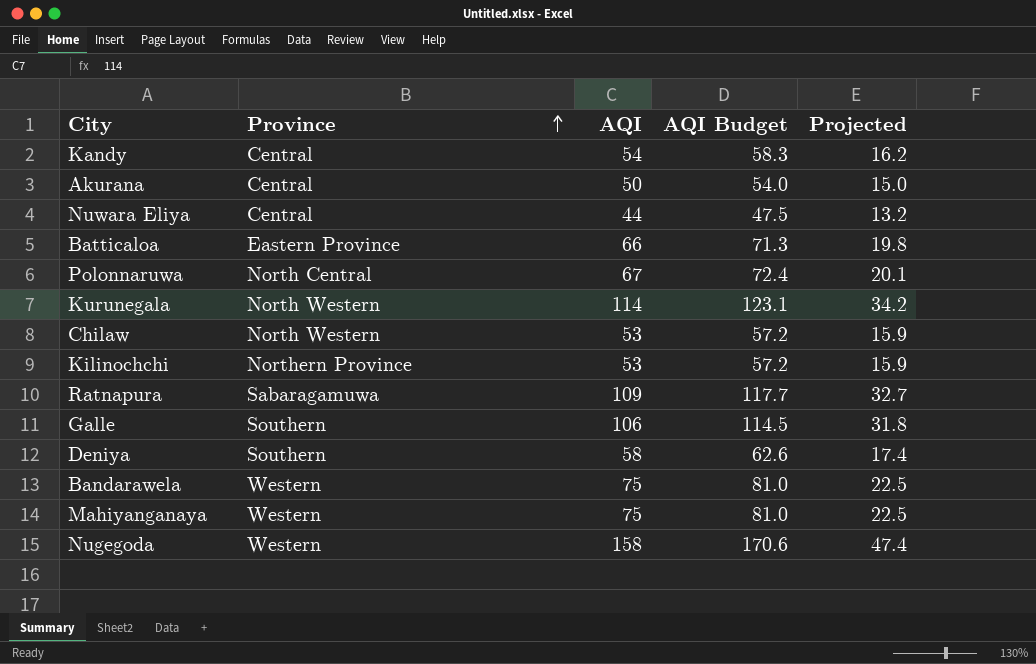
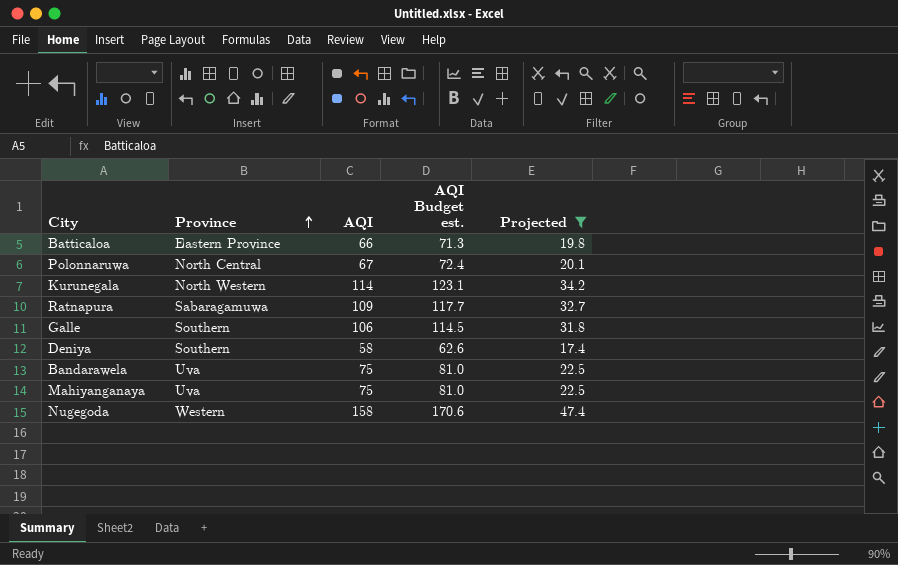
filter: none -> Projected >= 17.4
column name: AQI Budget -> AQI Budget est.
Bandarawela | Province: Western -> Uva
Mahiyanganaya | Province: Western -> Uva

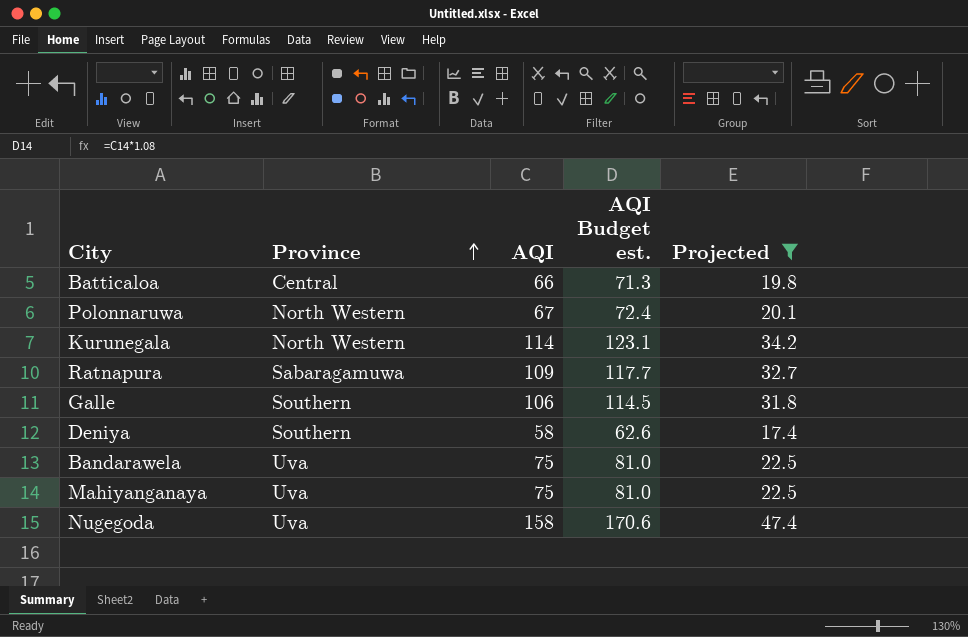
Batticaloa | Province: Eastern Province -> Central
Polonnaruwa | Province: North Central -> North Western
Nugegoda | Province: Western -> Uva

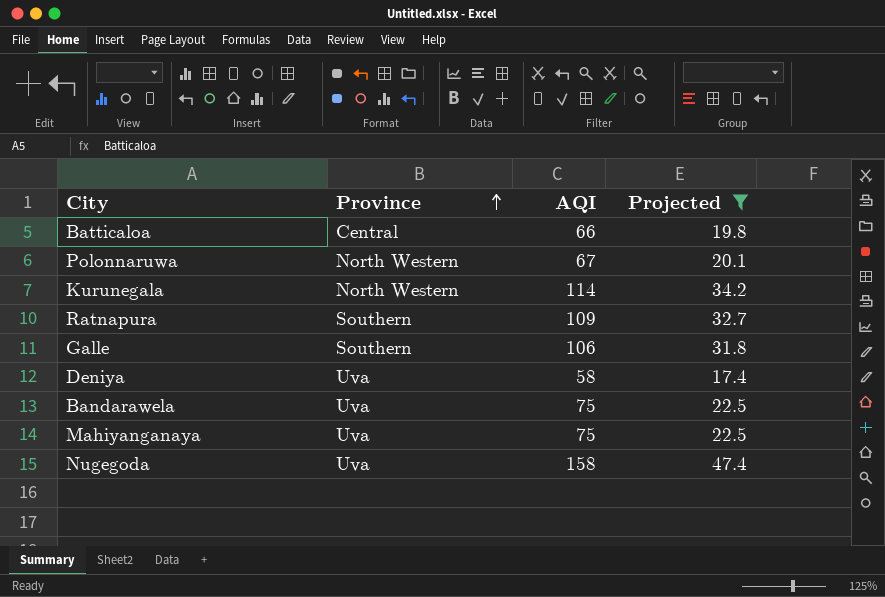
column AQI Budget est. | formula: [AQI] * 1.08 -> none
Ratnapura | Province: Sabaragamuwa -> Southern
Deniya | Province: Southern -> Uva

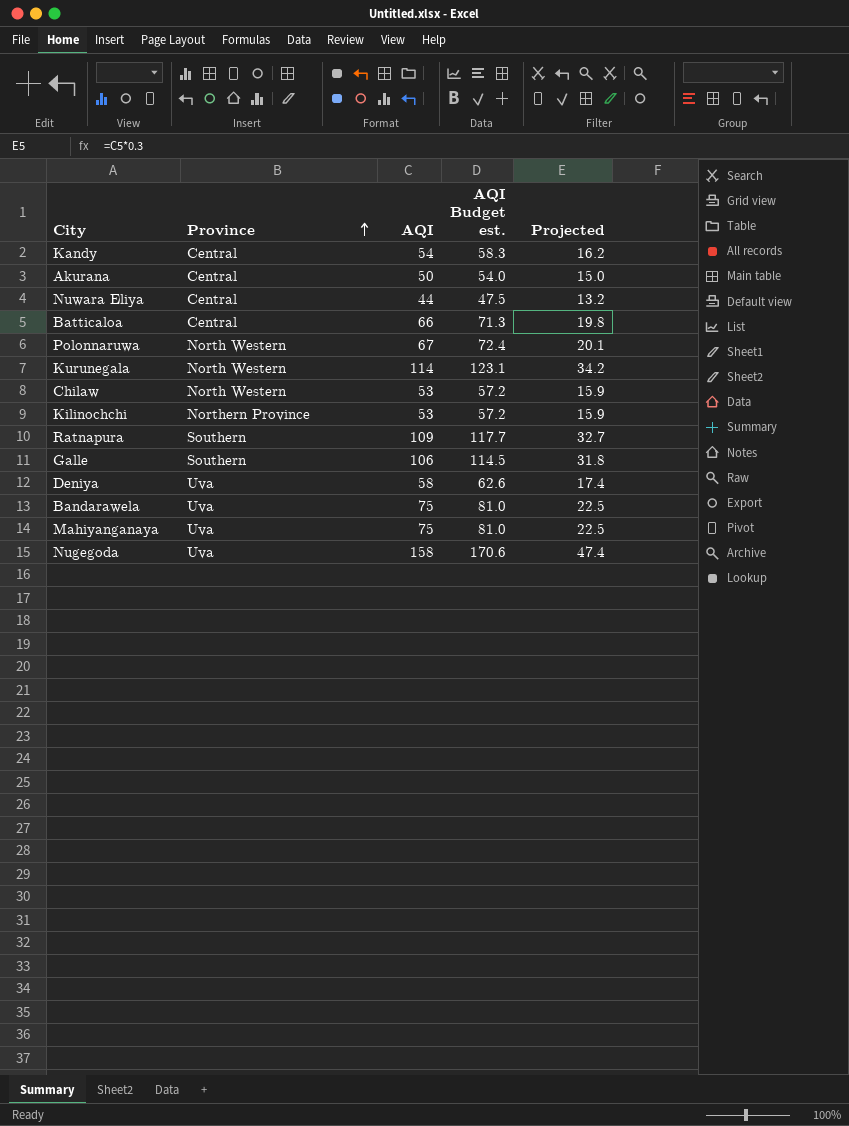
filter: Projected >= 17.4 -> none
column AQI Budget est. | formula: none -> [AQI] * 1.08

